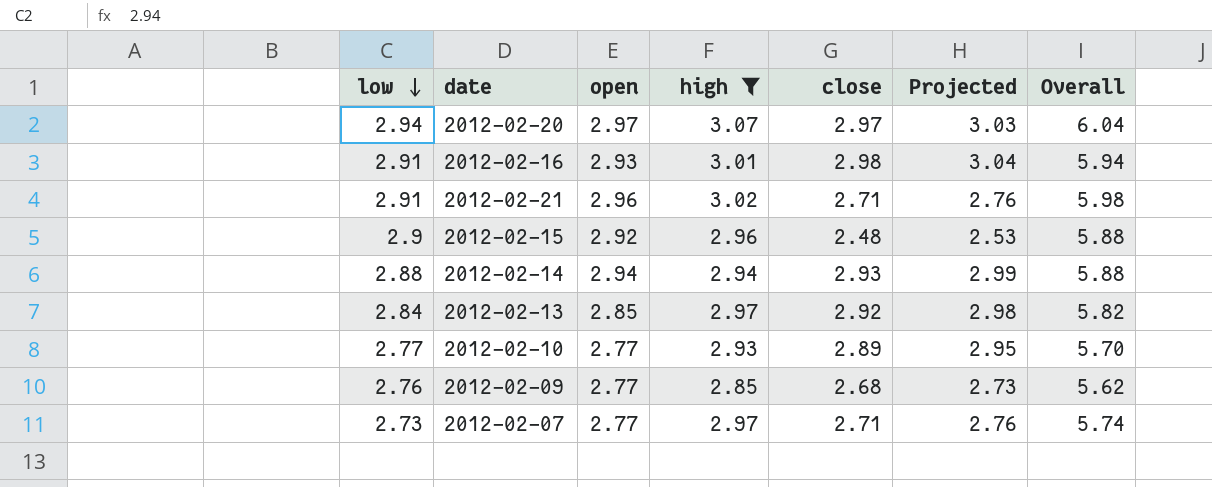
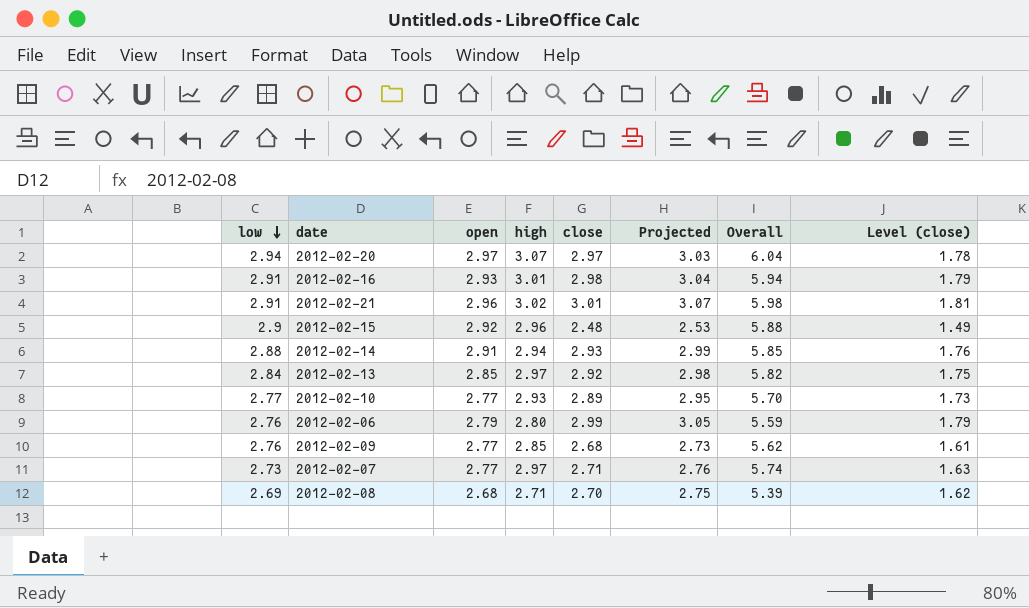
filter: high >= 2.85 -> none
column Level (close) | formula: none -> [close] * 0.6
2012-02-21 | close: 2.71 -> 3.01
2012-02-21 | Projected: 2.76 -> 3.07
2012-02-14 | open: 2.94 -> 2.91
2012-02-14 | Overall: 5.88 -> 5.85

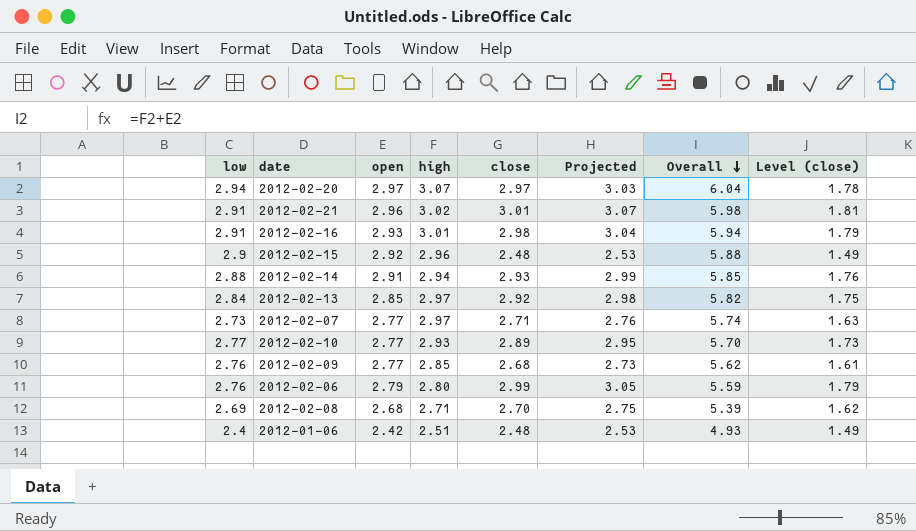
row order: low descending -> Overall descending
row 2012-01-06: none -> 2.4 | 2.42 | 2.51 | 2.48 | 2.53 | 4.93 | 1.49

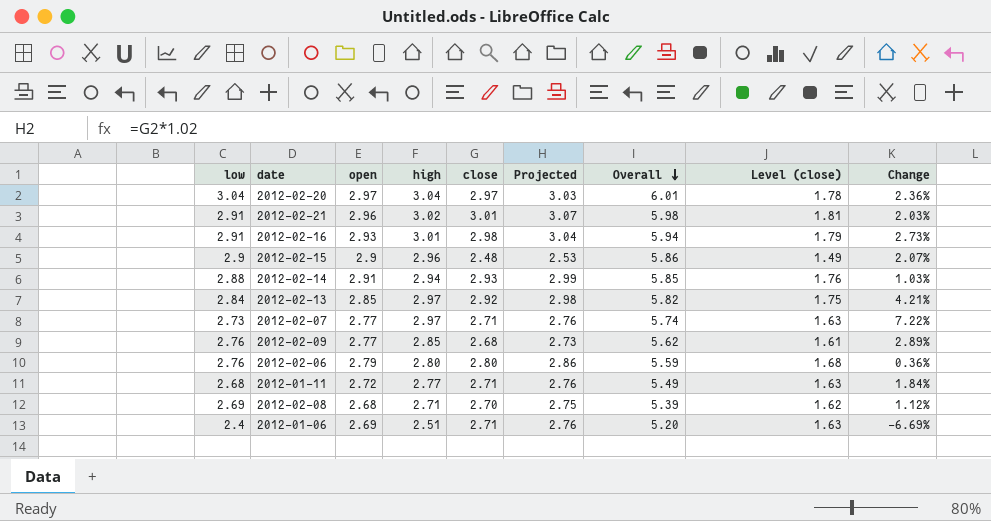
column Change | formula: none -> ([high] - [open]) / [open]
row 2012-02-10: 2.77 | 2.77 | 2.93 | 2.89 | 2.95 | 5.70 | 1.73 -> none
2012-02-20 | low: 2.94 -> 3.04
2012-02-20 | high: 3.07 -> 3.04
2012-02-20 | Overall: 6.04 -> 6.01
2012-02-15 | open: 2.92 -> 2.9
2012-02-15 | Overall: 5.88 -> 5.86
2012-02-06 | close: 2.99 -> 2.80
2012-02-06 | Projected: 3.05 -> 2.86
2012-02-06 | Level (close): 1.79 -> 1.68
row 2012-01-11: none -> 2.68 | 2.72 | 2.77 | 2.71 | 2.76 | 5.49 | 1.63 | 1.84%
2012-01-06 | open: 2.42 -> 2.69
2012-01-06 | close: 2.48 -> 2.71
2012-01-06 | Projected: 2.53 -> 2.76
2012-01-06 | Overall: 4.93 -> 5.20
2012-01-06 | Level (close): 1.49 -> 1.63

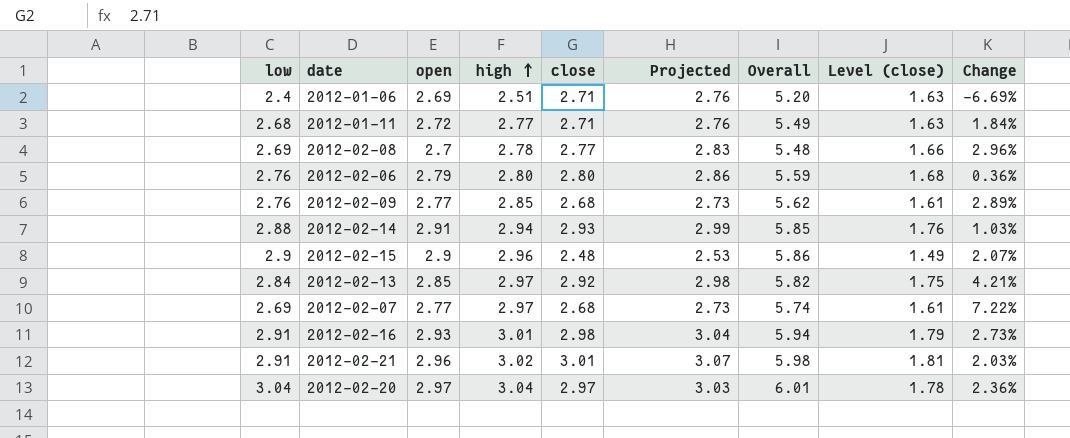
row order: Overall descending -> high ascending
2012-02-08 | open: 2.68 -> 2.7
2012-02-08 | high: 2.71 -> 2.78
2012-02-08 | close: 2.70 -> 2.77
2012-02-08 | Projected: 2.75 -> 2.83
2012-02-08 | Overall: 5.39 -> 5.48
2012-02-08 | Level (close): 1.62 -> 1.66
2012-02-08 | Change: 1.12% -> 2.96%
2012-02-07 | low: 2.73 -> 2.69
2012-02-07 | close: 2.71 -> 2.68
2012-02-07 | Projected: 2.76 -> 2.73
2012-02-07 | Level (close): 1.63 -> 1.61

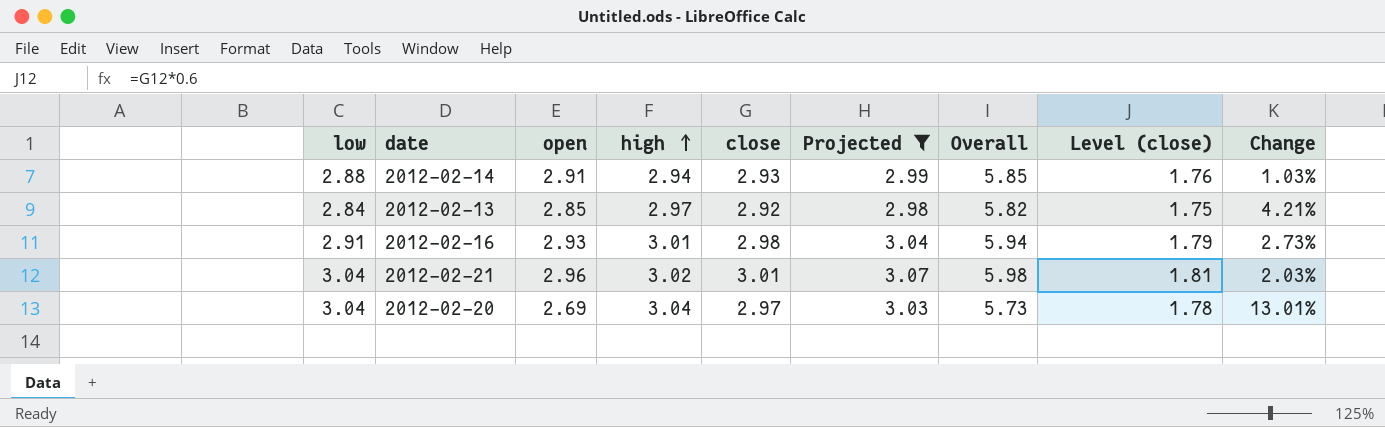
filter: none -> Projected >= 2.98
2012-02-21 | low: 2.91 -> 3.04
2012-02-20 | open: 2.97 -> 2.69
2012-02-20 | Overall: 6.01 -> 5.73
2012-02-20 | Change: 2.36% -> 13.01%

